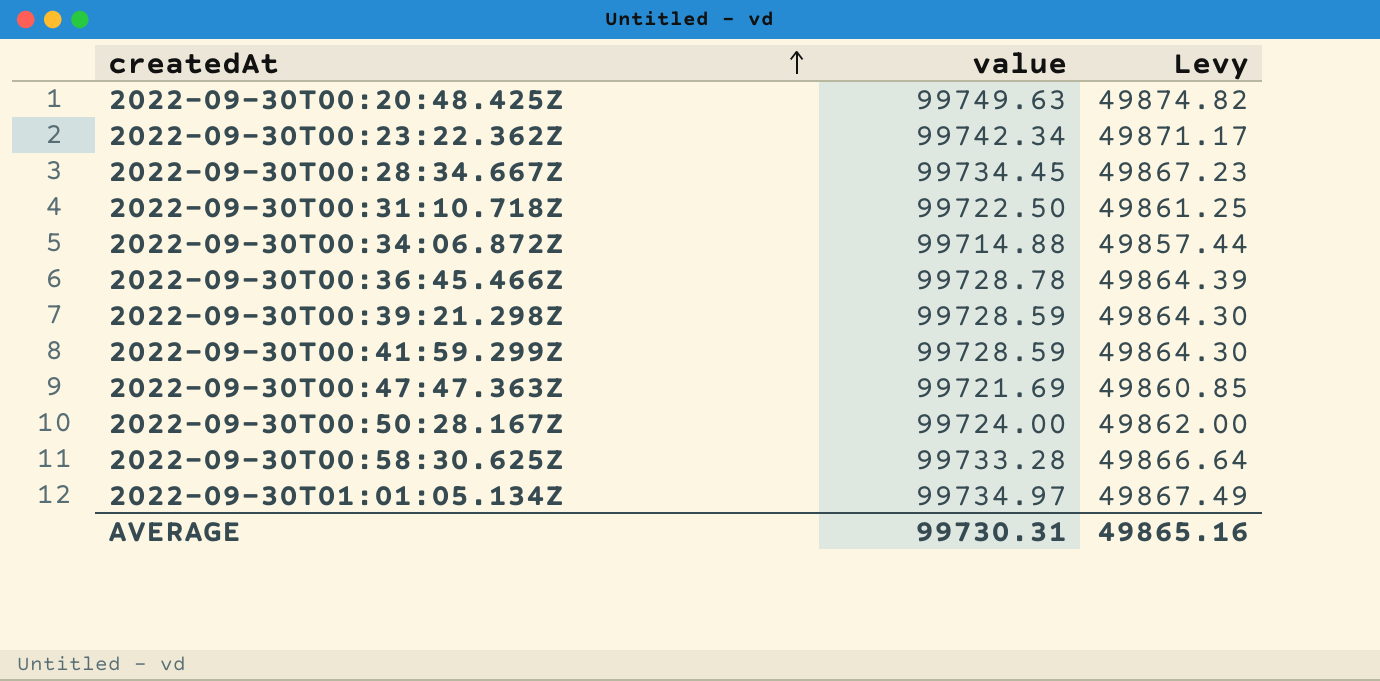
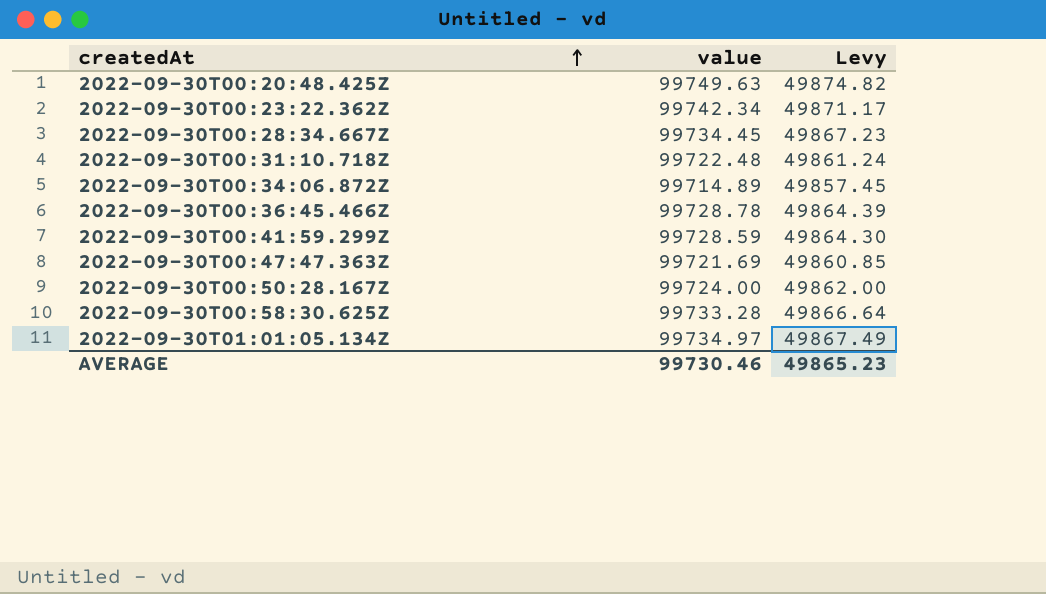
row 2022-09-30T00:39:21.298Z: 99728.59 | 49864.30 -> none
2022-09-30T00:31:10.718Z | value: 99722.50 -> 99722.48
2022-09-30T00:31:10.718Z | Levy: 49861.25 -> 49861.24
2022-09-30T00:34:06.872Z | value: 99714.88 -> 99714.89
2022-09-30T00:34:06.872Z | Levy: 49857.44 -> 49857.45
AVERAGE | value: 99730.31 -> 99730.46
AVERAGE | Levy: 49865.16 -> 49865.23

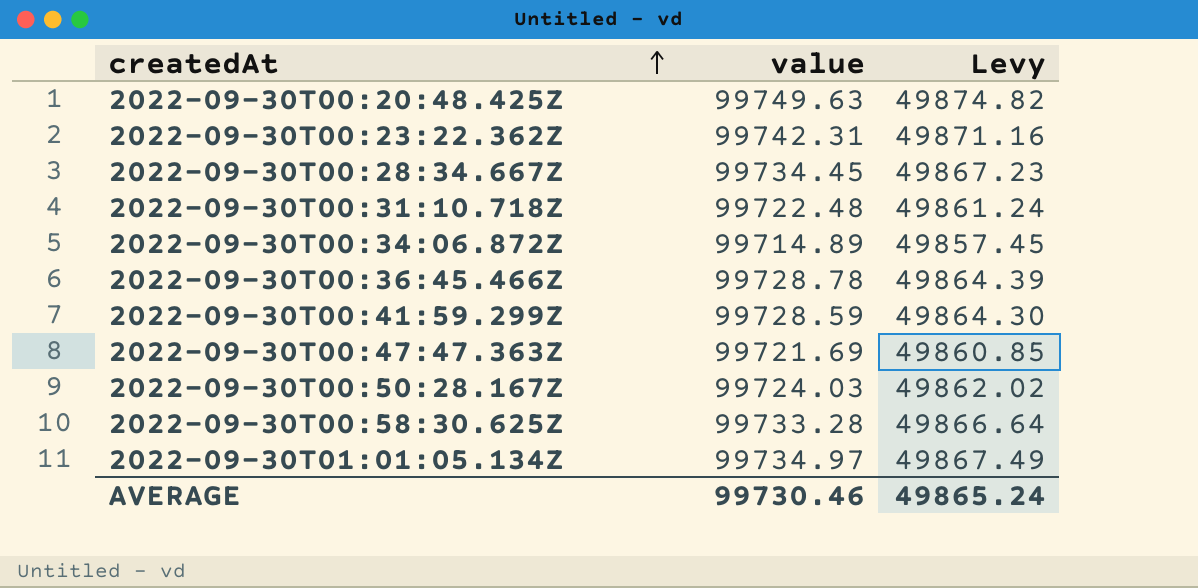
2022-09-30T00:23:22.362Z | value: 99742.34 -> 99742.31
2022-09-30T00:23:22.362Z | Levy: 49871.17 -> 49871.16
2022-09-30T00:50:28.167Z | value: 99724.00 -> 99724.03
2022-09-30T00:50:28.167Z | Levy: 49862.00 -> 49862.02
AVERAGE | Levy: 49865.23 -> 49865.24

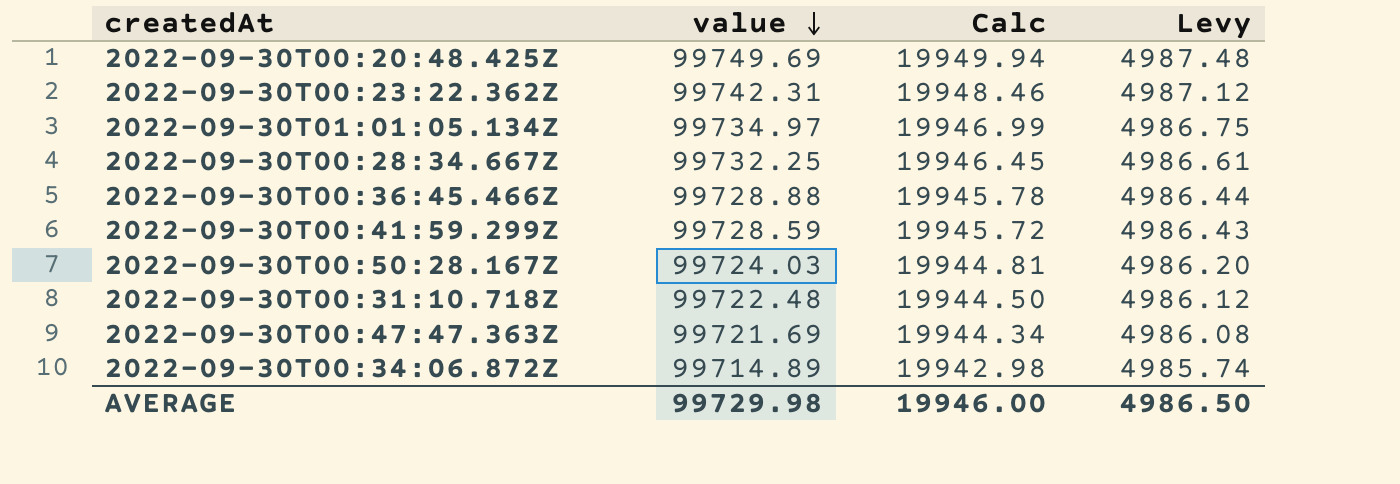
row order: createdAt ascending -> value descending
column Calc | formula: none -> [value] * 0.2
column Levy | formula: [value] * 0.5 -> [value] * 0.05
row 2022-09-30T00:58:30.625Z: 99733.28 | 49866.64 -> none
2022-09-30T00:20:48.425Z | value: 99749.63 -> 99749.69
2022-09-30T00:28:34.667Z | value: 99734.45 -> 99732.25
2022-09-30T00:36:45.466Z | value: 99728.78 -> 99728.88
AVERAGE | value: 99730.46 -> 99729.98
AVERAGE | Levy: 49865.24 -> 4986.50

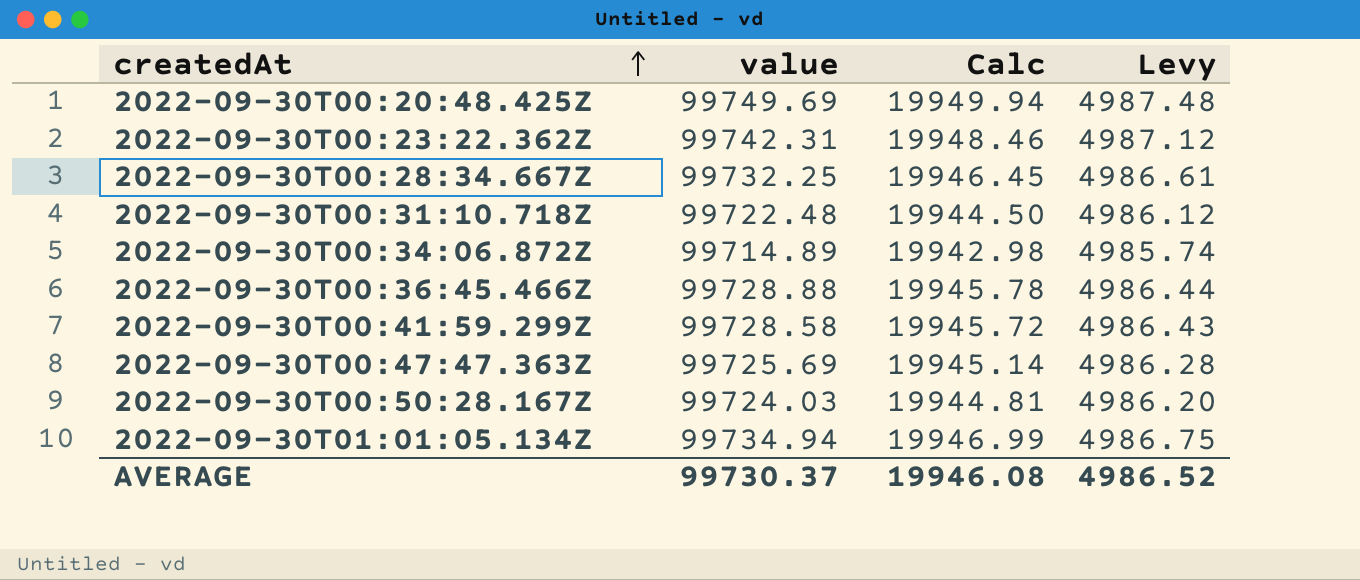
row order: value descending -> createdAt ascending
2022-09-30T00:41:59.299Z | value: 99728.59 -> 99728.58
2022-09-30T00:47:47.363Z | value: 99721.69 -> 99725.69
2022-09-30T00:47:47.363Z | Calc: 19944.34 -> 19945.14
2022-09-30T00:47:47.363Z | Levy: 4986.08 -> 4986.28
2022-09-30T01:01:05.134Z | value: 99734.97 -> 99734.94
AVERAGE | value: 99729.98 -> 99730.37
AVERAGE | Calc: 19946.00 -> 19946.08
AVERAGE | Levy: 4986.50 -> 4986.52

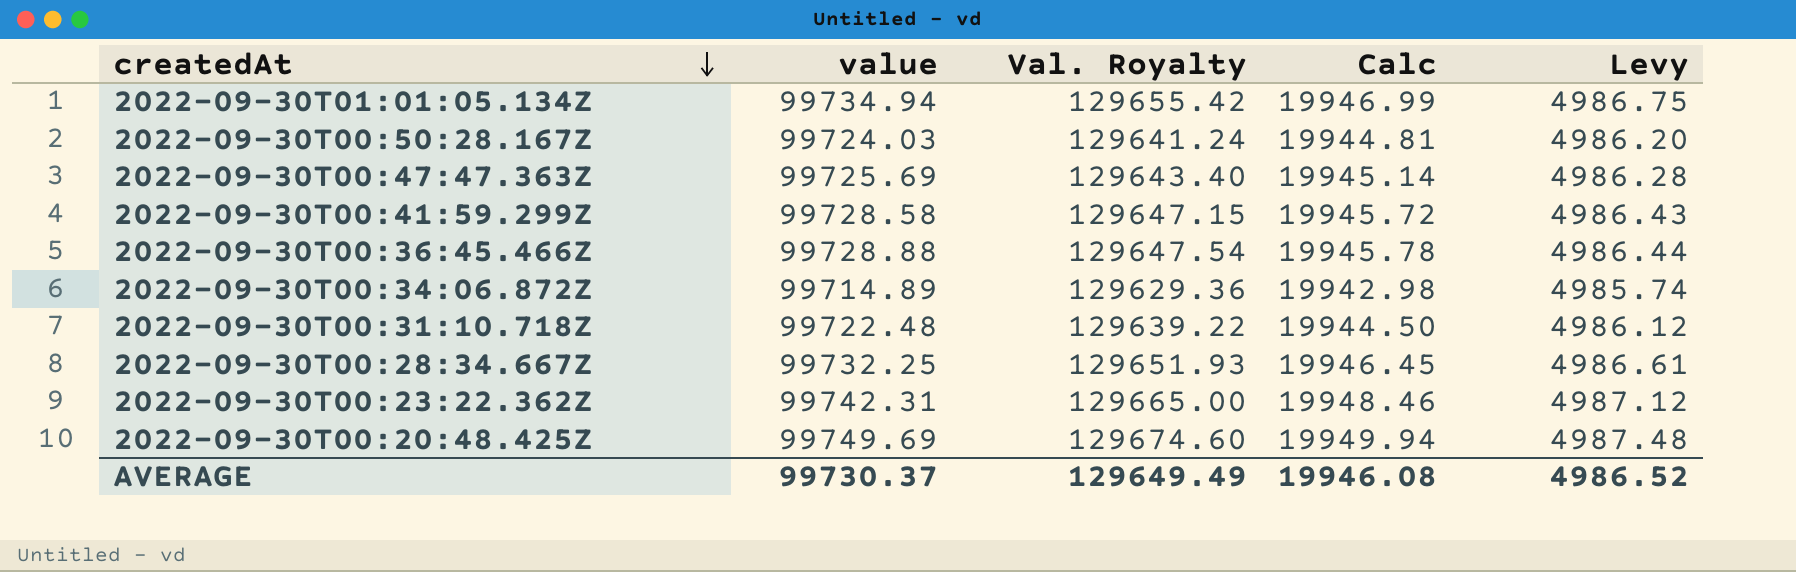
row order: createdAt ascending -> createdAt descending
column Val. Royalty | formula: none -> [value] * 1.3

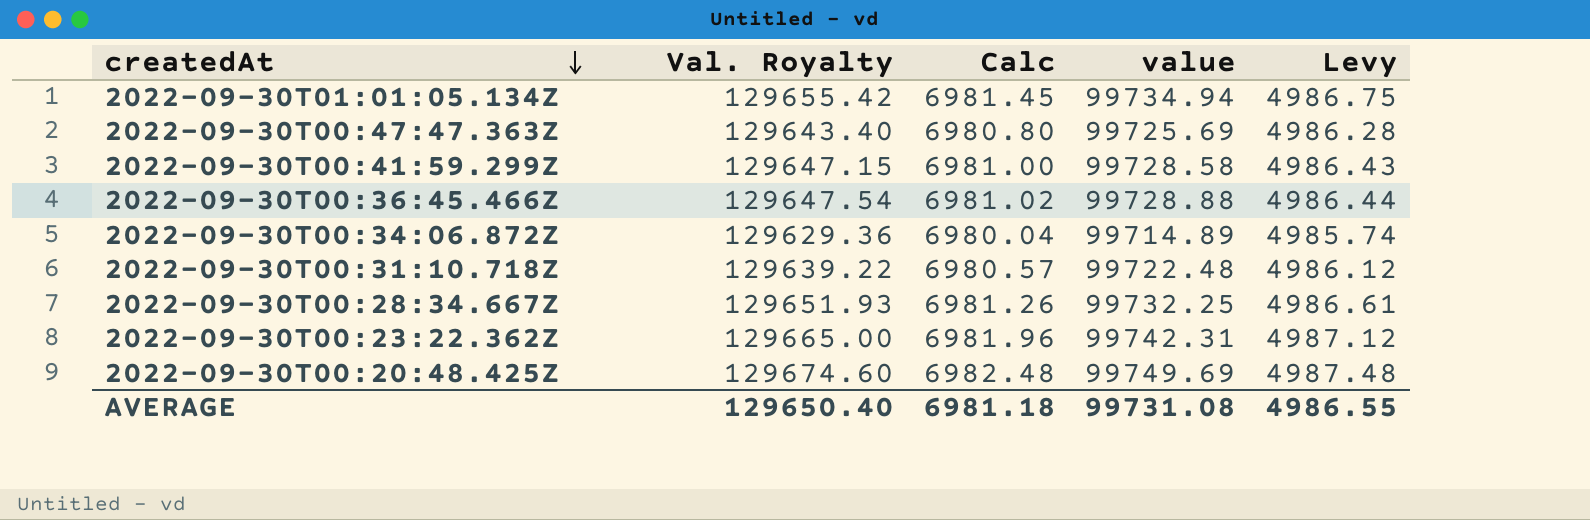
column Calc | formula: [value] * 0.2 -> [value] * 0.07
column value | position: 2 -> 4
row 2022-09-30T00:50:28.167Z: 99724.03 | 129641.24 | 19944.81 | 4986.20 -> none
AVERAGE | Val. Royalty: 129649.49 -> 129650.40
AVERAGE | Calc: 19946.08 -> 6981.18
AVERAGE | value: 99730.37 -> 99731.08
AVERAGE | Levy: 4986.52 -> 4986.55

